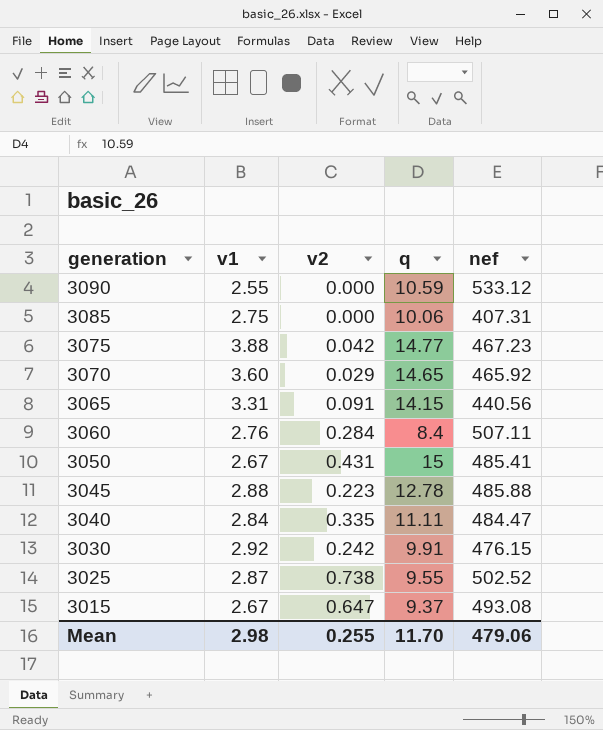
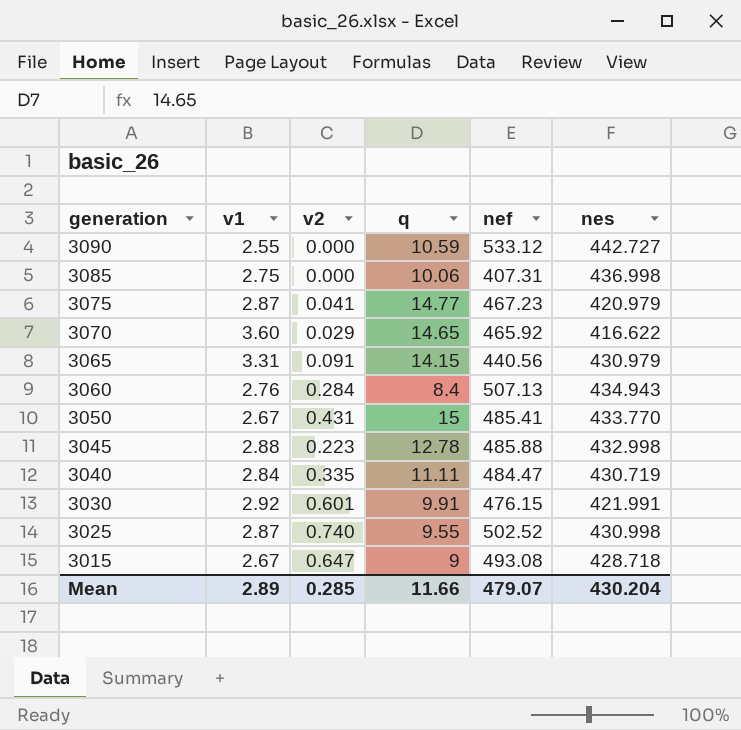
column nes | position: none -> 6
3075 | v1: 3.88 -> 2.87
3075 | v2: 0.042 -> 0.041
3060 | nef: 507.11 -> 507.13
3030 | v2: 0.242 -> 0.601
3025 | v2: 0.738 -> 0.740
3015 | q: 9.37 -> 9
Mean | v1: 2.98 -> 2.89
Mean | v2: 0.255 -> 0.285
Mean | q: 11.70 -> 11.66
Mean | nef: 479.06 -> 479.07

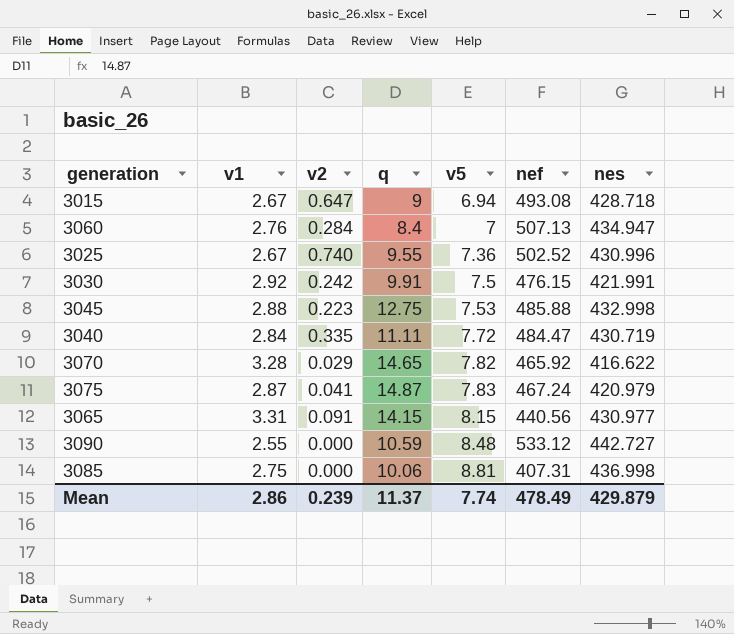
row order: generation descending -> v5 ascending
column v5 | position: none -> 5
row 3050: 2.67 | 0.431 | 15 | 485.41 | 433.770 -> none
3060 | nes: 434.943 -> 434.947
3025 | v1: 2.87 -> 2.67
3025 | nes: 430.998 -> 430.996
3030 | v2: 0.601 -> 0.242
3045 | q: 12.78 -> 12.75
3070 | v1: 3.60 -> 3.28
3075 | q: 14.77 -> 14.87
3075 | nef: 467.23 -> 467.24
3065 | nes: 430.979 -> 430.977
Mean | v1: 2.89 -> 2.86
Mean | v2: 0.285 -> 0.239
Mean | q: 11.66 -> 11.37
Mean | nef: 479.07 -> 478.49
Mean | nes: 430.204 -> 429.879

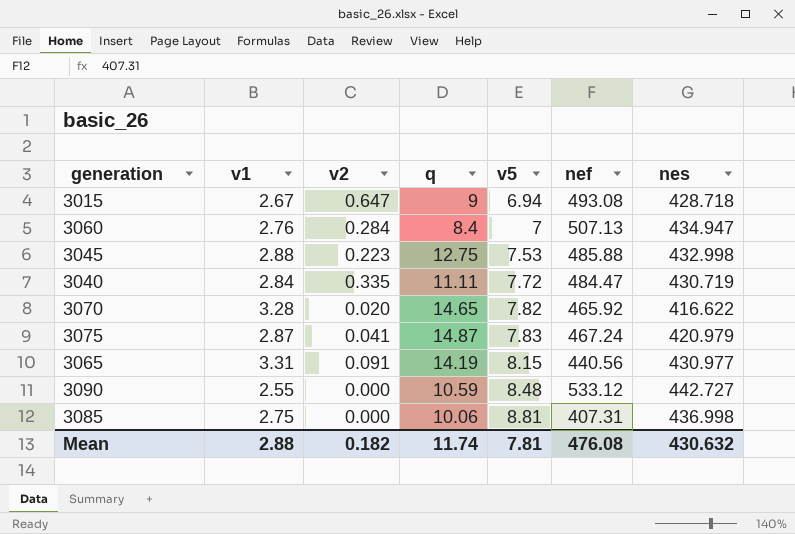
row 3025: 2.67 | 0.740 | 9.55 | 7.36 | 502.52 | 430.996 -> none
row 3030: 2.92 | 0.242 | 9.91 | 7.5 | 476.15 | 421.991 -> none
3070 | v2: 0.029 -> 0.020
3065 | q: 14.15 -> 14.19
Mean | v1: 2.86 -> 2.88
Mean | v2: 0.239 -> 0.182
Mean | q: 11.37 -> 11.74
Mean | v5: 7.74 -> 7.81
Mean | nef: 478.49 -> 476.08
Mean | nes: 429.879 -> 430.632

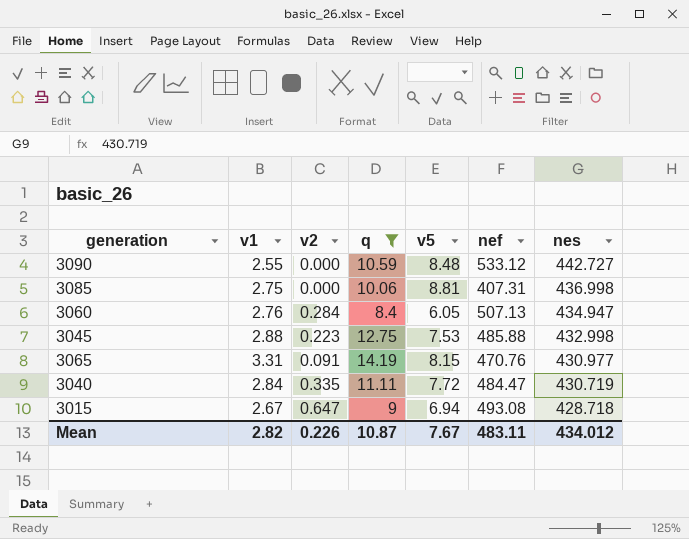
filter: none -> q <= 14.19
row order: v5 ascending -> nes descending
3060 | v5: 7 -> 6.05
3065 | nef: 440.56 -> 470.76
Mean | v1: 2.88 -> 2.82
Mean | v2: 0.182 -> 0.226
Mean | q: 11.74 -> 10.87
Mean | v5: 7.81 -> 7.67
Mean | nef: 476.08 -> 483.11
Mean | nes: 430.632 -> 434.012

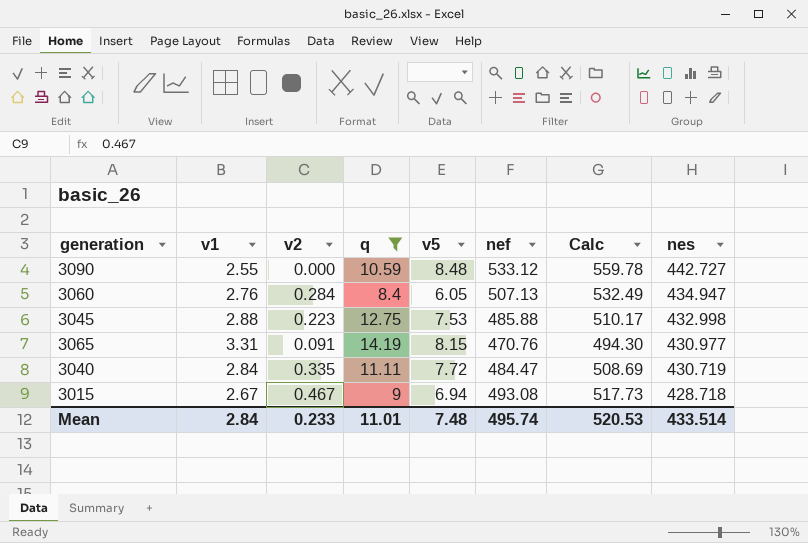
column Calc | formula: none -> [nef] * 1.05
row 3085: 2.75 | 0.000 | 10.06 | 8.81 | 407.31 | 436.998 -> none
3015 | v2: 0.647 -> 0.467
Mean | v1: 2.82 -> 2.84
Mean | v2: 0.226 -> 0.233
Mean | q: 10.87 -> 11.01
Mean | v5: 7.67 -> 7.48
Mean | nef: 483.11 -> 495.74
Mean | nes: 434.012 -> 433.514

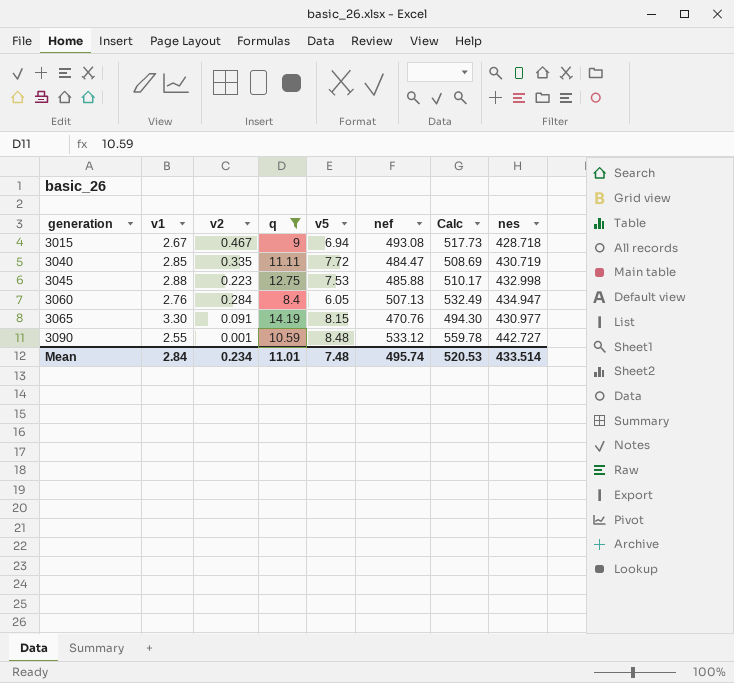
row order: nes descending -> generation ascending
3040 | v1: 2.84 -> 2.85
3065 | v1: 3.31 -> 3.30
3090 | v2: 0.000 -> 0.001
Mean | v2: 0.233 -> 0.234

